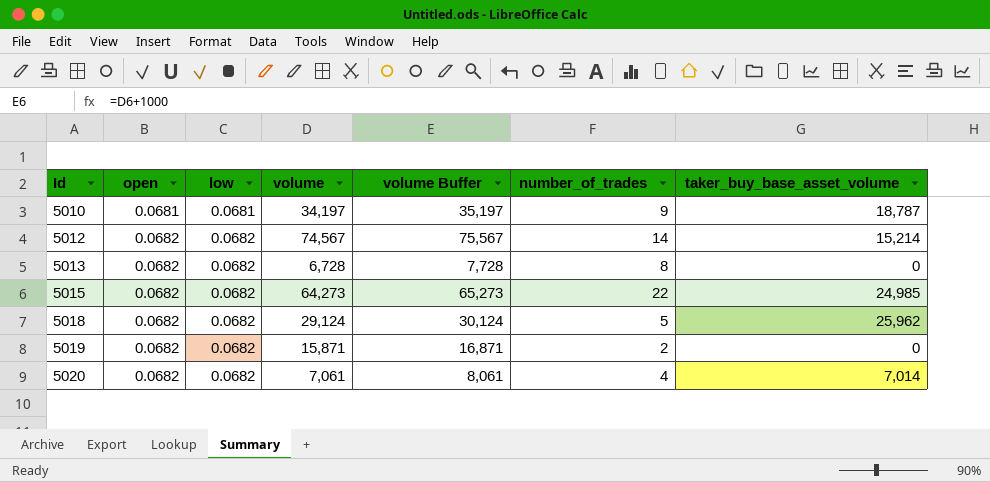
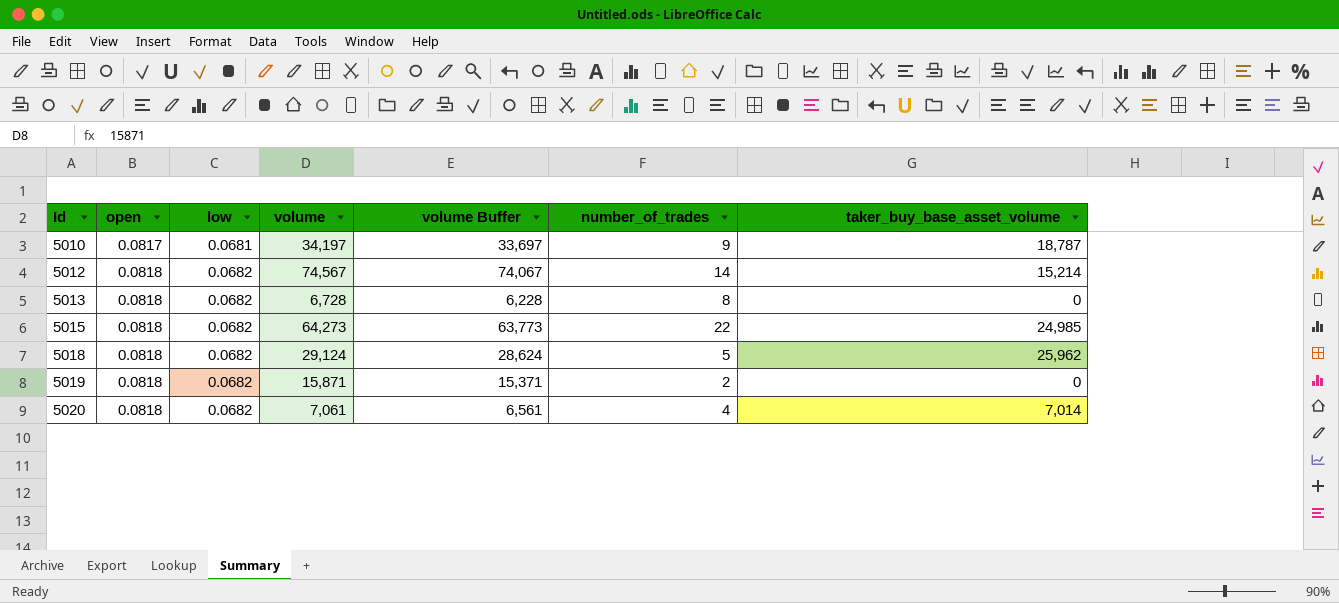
column volume Buffer | formula: [volume] + 1000 -> [volume] - 500
5010 | open: 0.0681 -> 0.0817
5012 | open: 0.0682 -> 0.0818
5013 | open: 0.0682 -> 0.0818
5015 | open: 0.0682 -> 0.0818
5018 | open: 0.0682 -> 0.0818
5019 | open: 0.0682 -> 0.0818
5020 | open: 0.0682 -> 0.0818

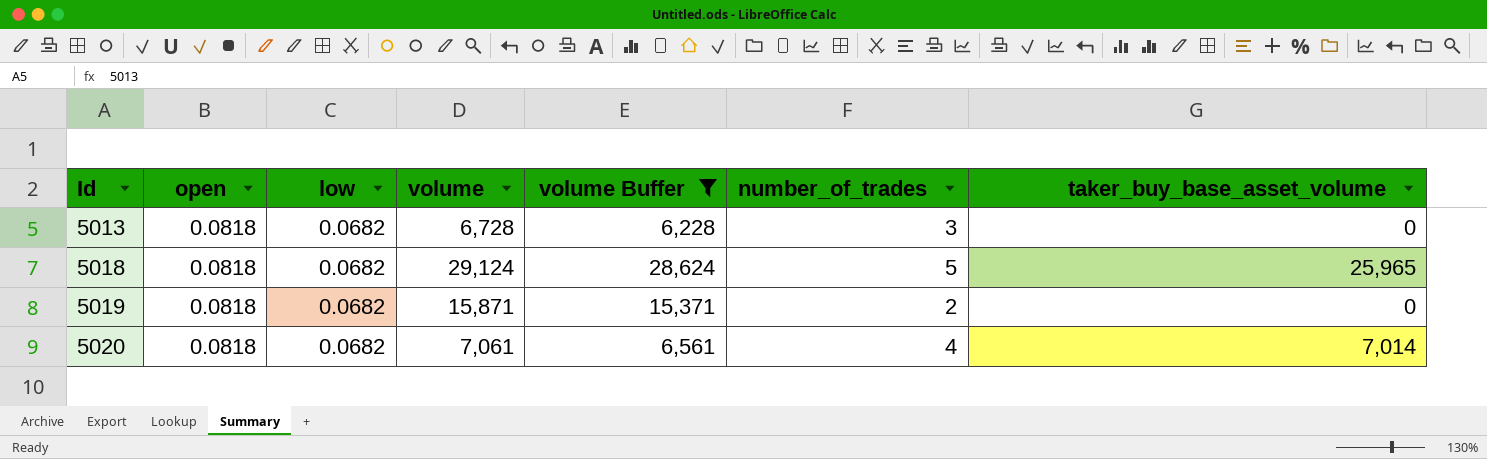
filter: none -> volume Buffer <= 28,624
5013 | number_of_trades: 8 -> 3
5018 | taker_buy_base_asset_volume: 25,962 -> 25,965

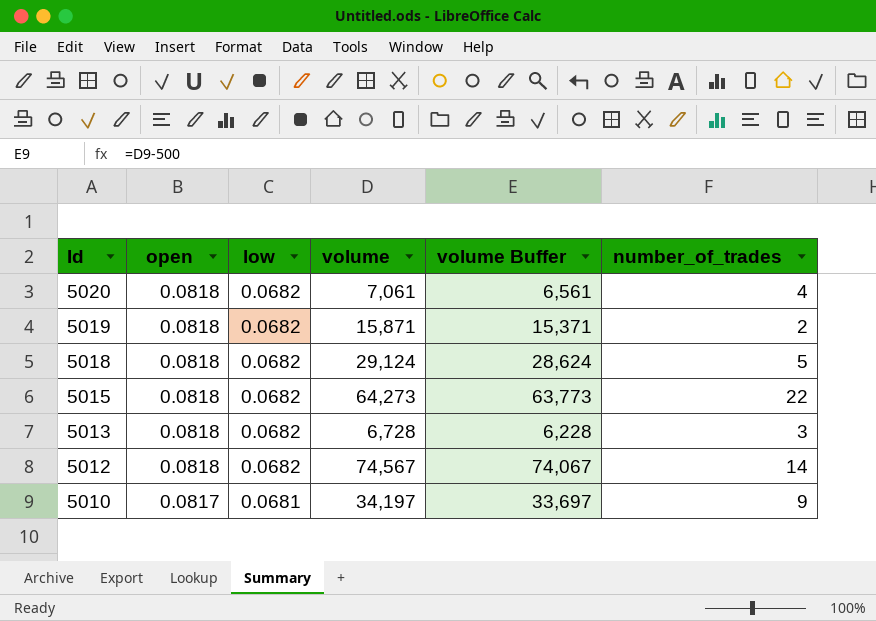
filter: volume Buffer <= 28,624 -> none
row order: Id ascending -> Id descending
column taker_buy_base_asset_volume | position: 7 -> none

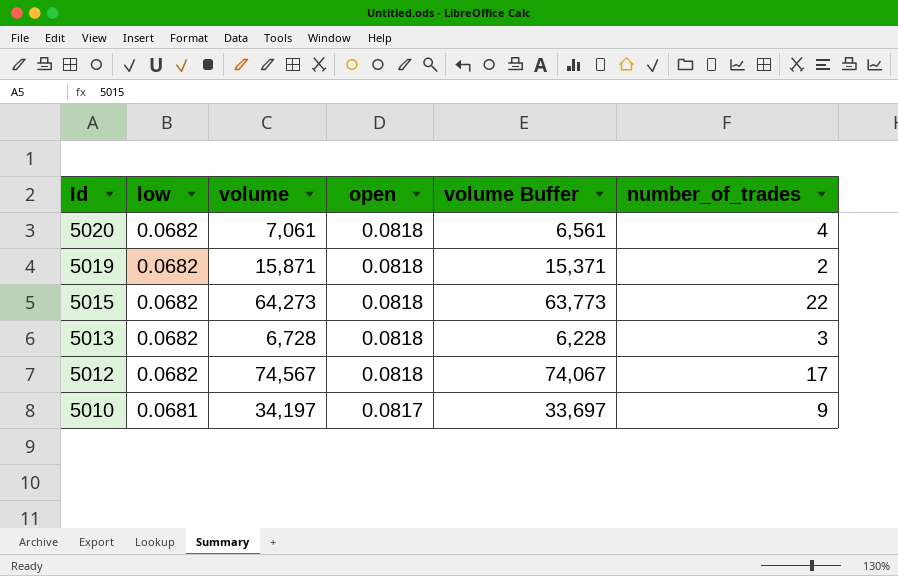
column open | position: 2 -> 4
row 5018: 0.0818 | 0.0682 | 29,124 | 28,624 | 5 -> none
5012 | number_of_trades: 14 -> 17

